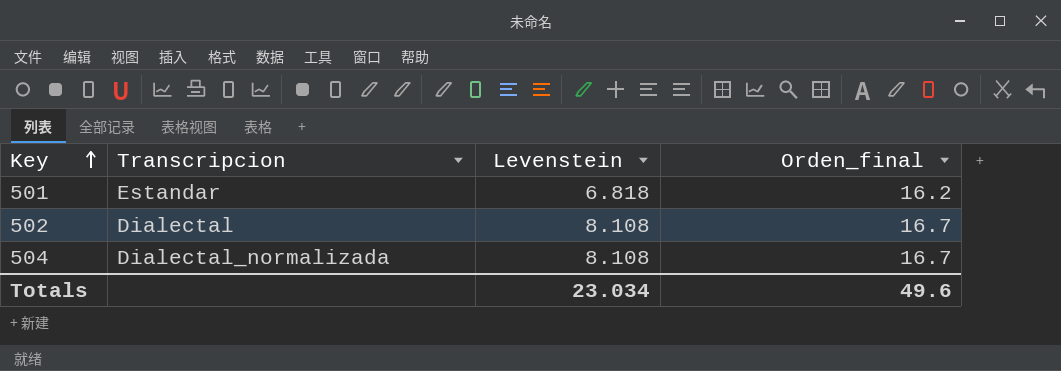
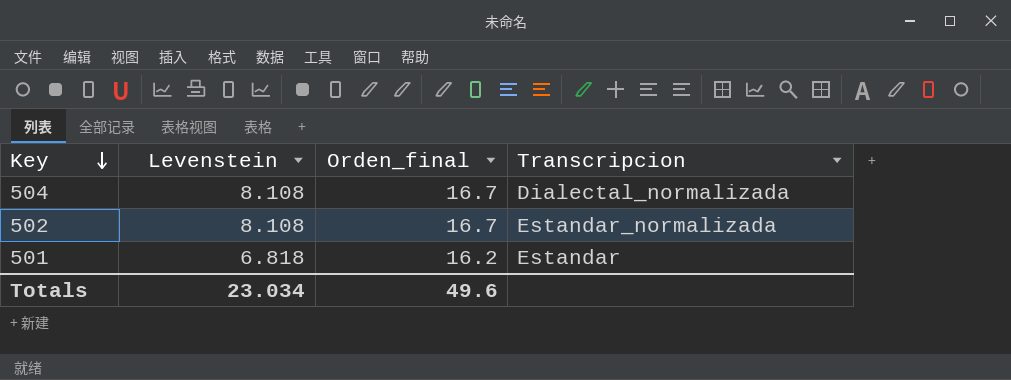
row order: Key ascending -> Key descending
column Transcripcion | position: 2 -> 4
502 | Transcripcion: Dialectal -> Estandar_normalizada

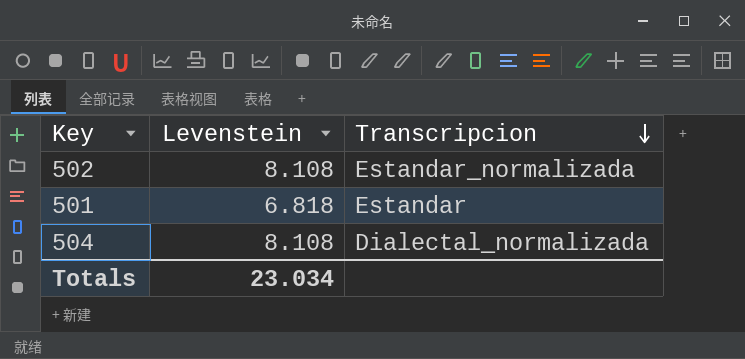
row order: Key descending -> Transcripcion descending
column Orden_final | position: 3 -> none

